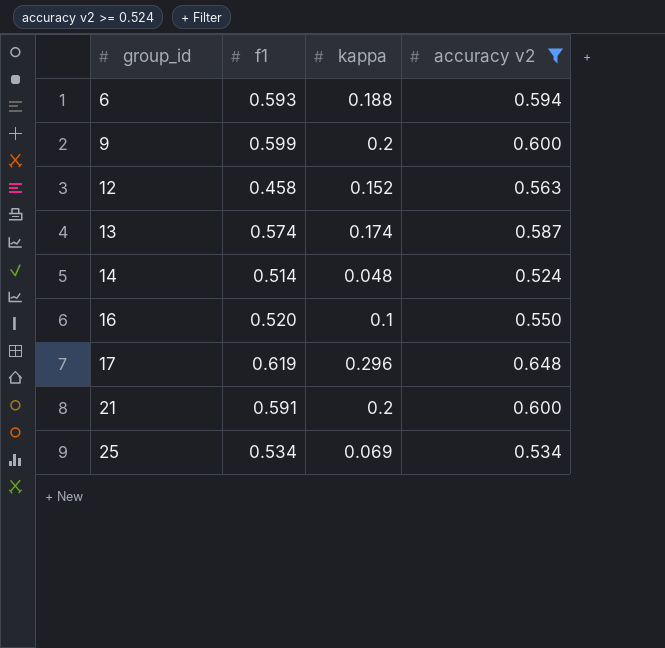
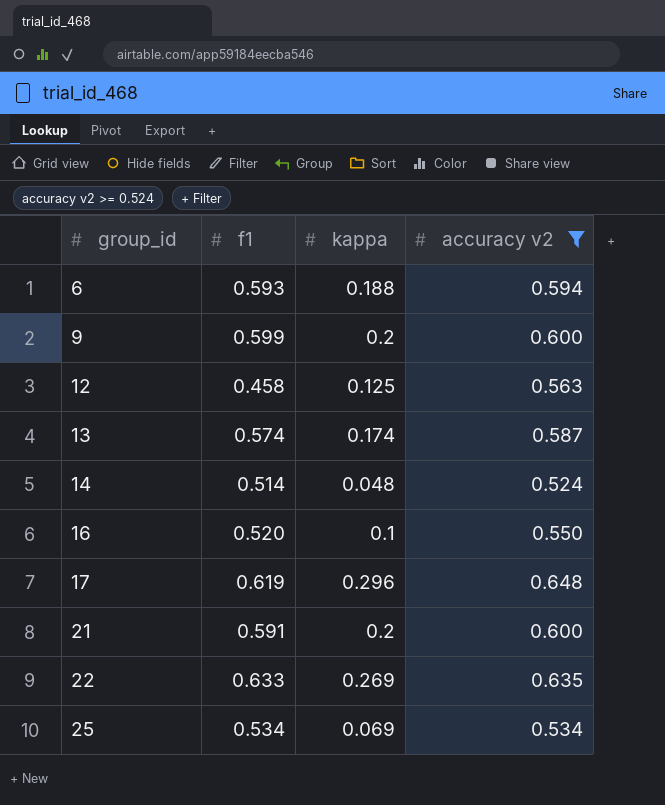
12 | kappa: 0.152 -> 0.125
row 22: none -> 0.633 | 0.269 | 0.635

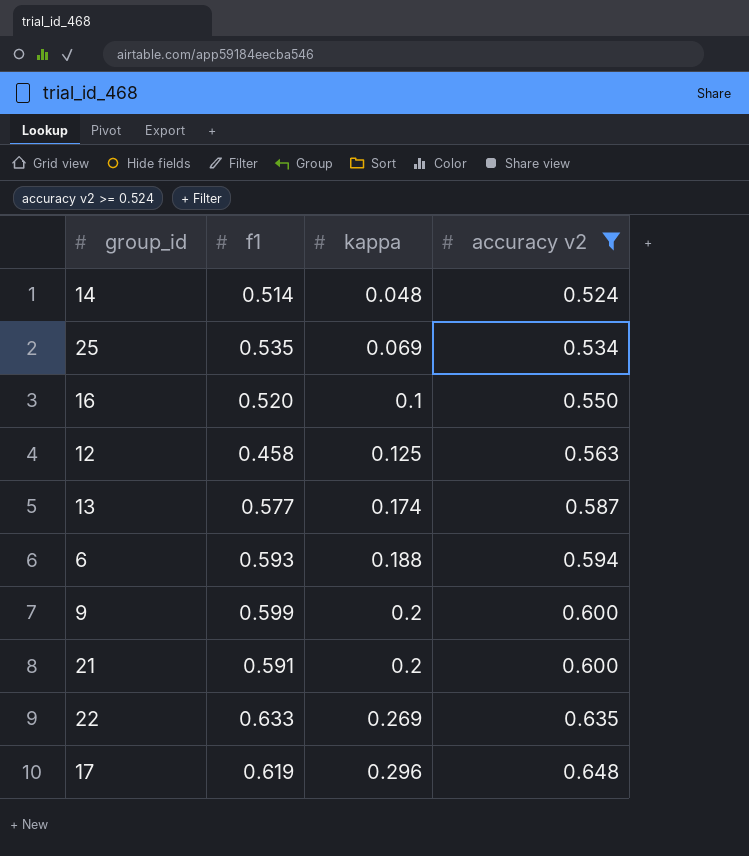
row order: group_id ascending -> kappa ascending
25 | f1: 0.534 -> 0.535
13 | f1: 0.574 -> 0.577

